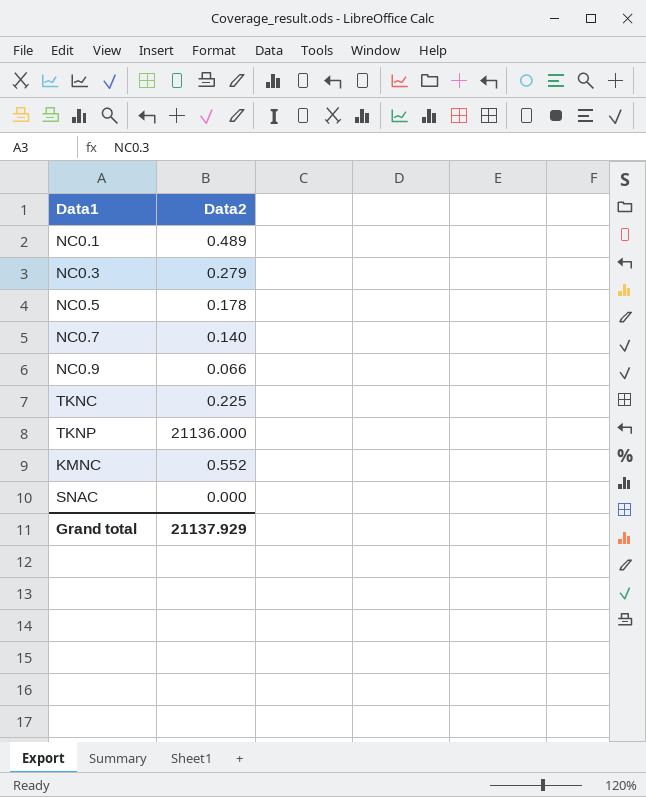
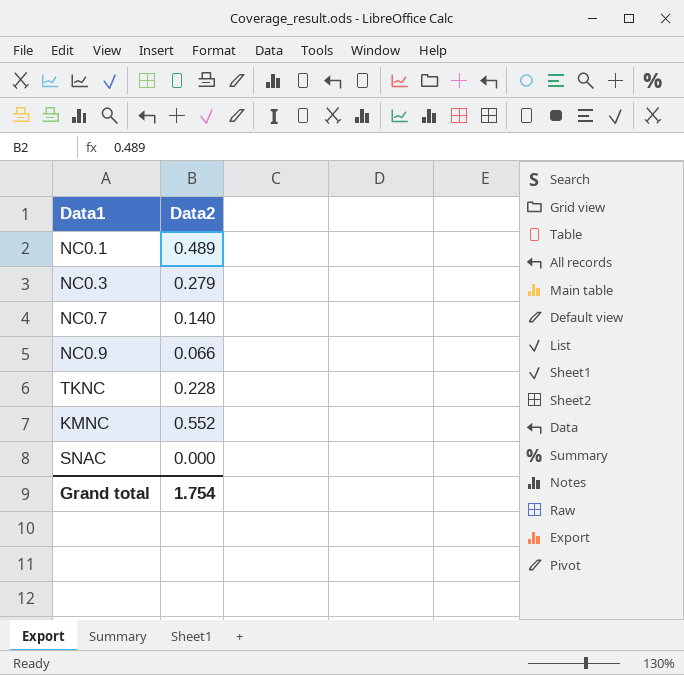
row NC0.5: 0.178 -> none
row TKNP: 21136.000 -> none
TKNC | Data2: 0.225 -> 0.228
Grand total | Data2: 21137.929 -> 1.754

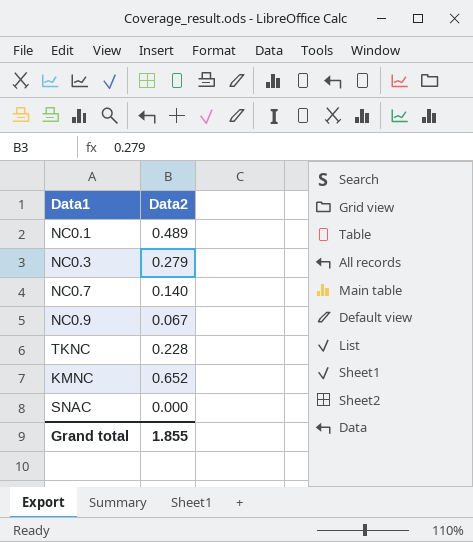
NC0.9 | Data2: 0.066 -> 0.067
KMNC | Data2: 0.552 -> 0.652
Grand total | Data2: 1.754 -> 1.855

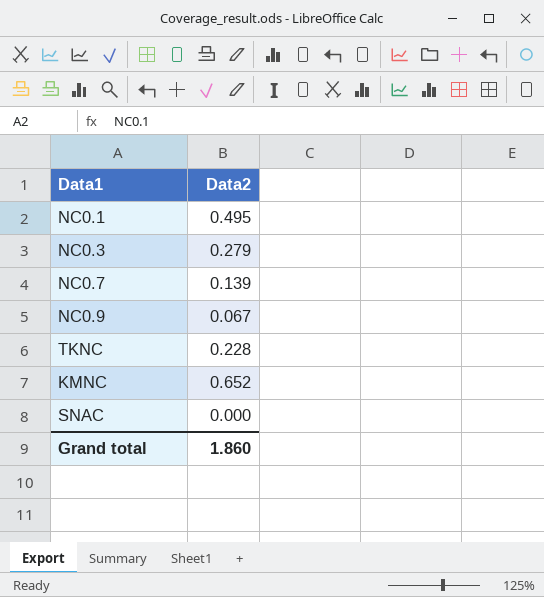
NC0.1 | Data2: 0.489 -> 0.495
NC0.7 | Data2: 0.140 -> 0.139
Grand total | Data2: 1.855 -> 1.860

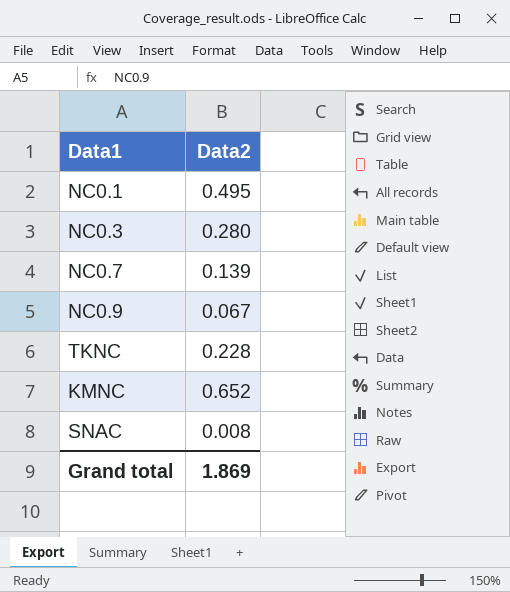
NC0.3 | Data2: 0.279 -> 0.280
SNAC | Data2: 0.000 -> 0.008
Grand total | Data2: 1.860 -> 1.869

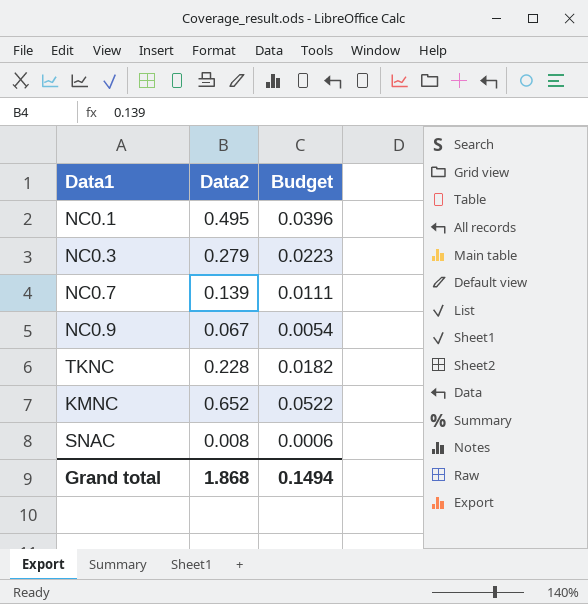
column Budget | formula: none -> [Data2] * 0.08
NC0.3 | Data2: 0.280 -> 0.279
Grand total | Data2: 1.869 -> 1.868

